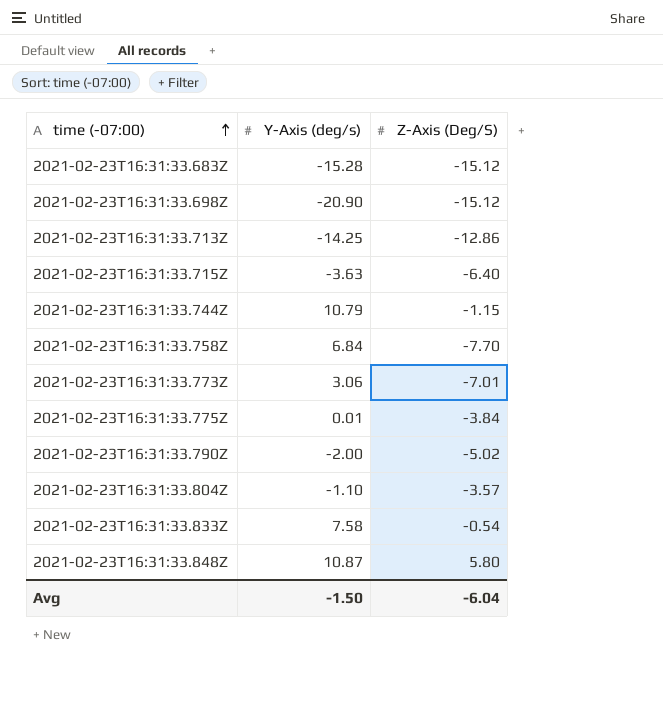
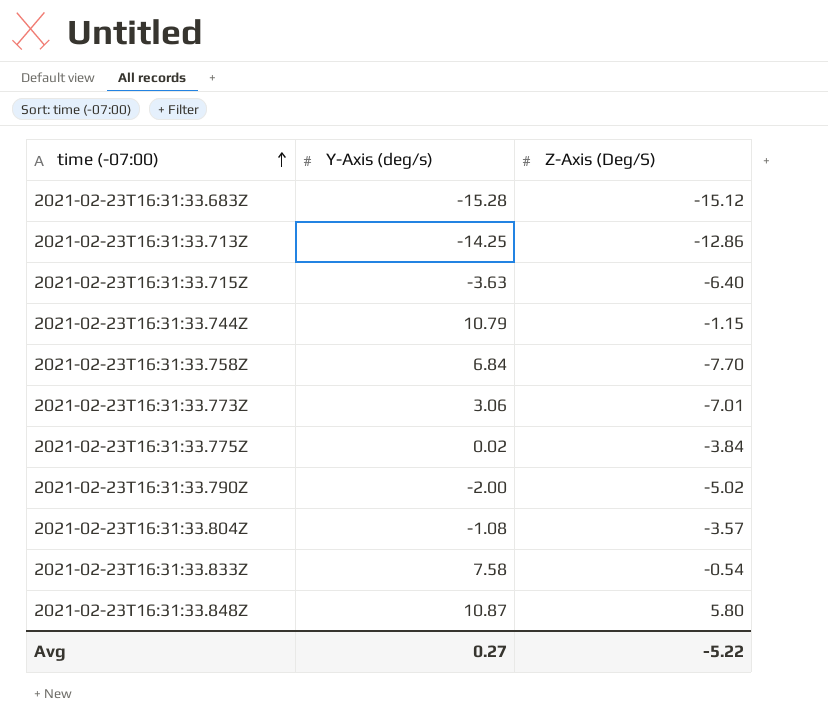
row 2021-02-23T16:31:33.698Z: -20.90 | -15.12 -> none
2021-02-23T16:31:33.775Z | Y-Axis (deg/s): 0.01 -> 0.02
2021-02-23T16:31:33.804Z | Y-Axis (deg/s): -1.10 -> -1.08
Avg | Y-Axis (deg/s): -1.50 -> 0.27
Avg | Z-Axis (Deg/S): -6.04 -> -5.22

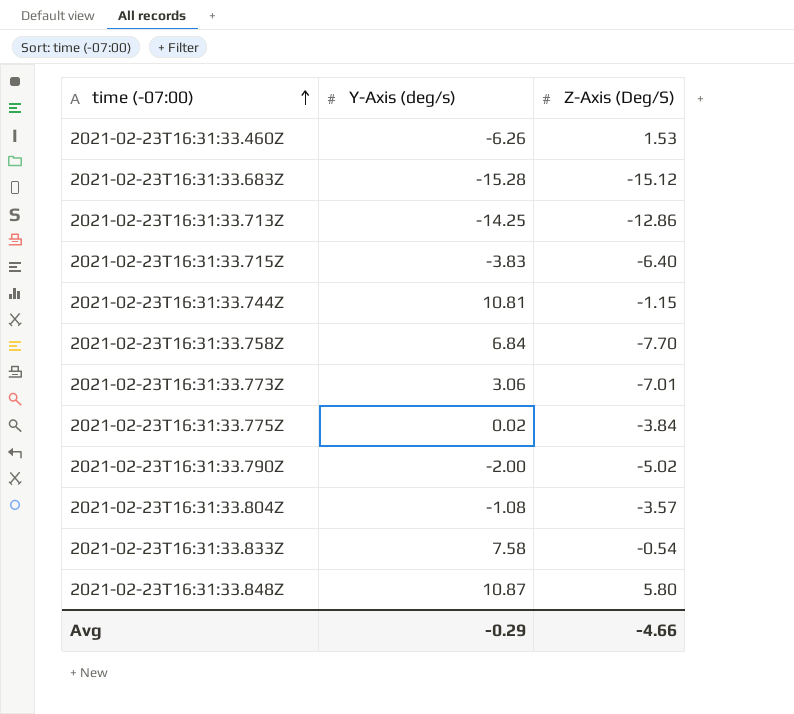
row 2021-02-23T16:31:33.460Z: none -> -6.26 | 1.53
2021-02-23T16:31:33.715Z | Y-Axis (deg/s): -3.63 -> -3.83
2021-02-23T16:31:33.744Z | Y-Axis (deg/s): 10.79 -> 10.81
Avg | Y-Axis (deg/s): 0.27 -> -0.29
Avg | Z-Axis (Deg/S): -5.22 -> -4.66

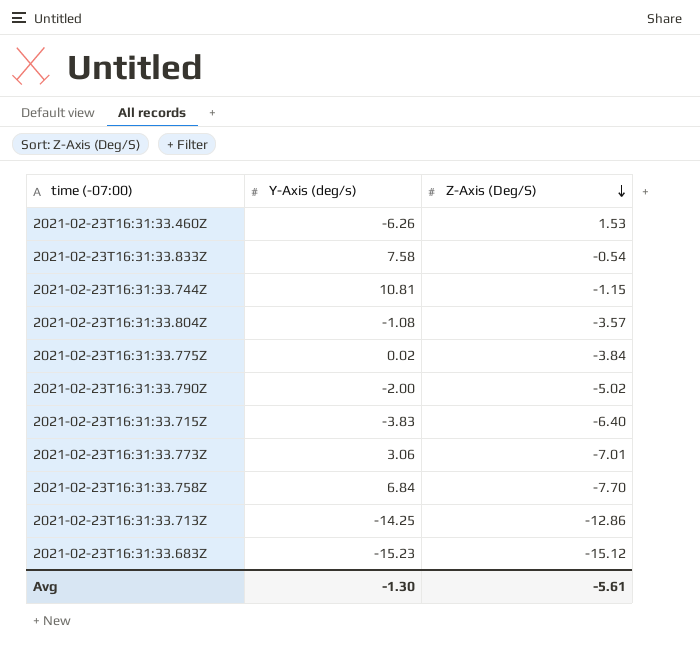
row order: time (-07:00) ascending -> Z-Axis (Deg/S) descending
row 2021-02-23T16:31:33.848Z: 10.87 | 5.80 -> none
2021-02-23T16:31:33.683Z | Y-Axis (deg/s): -15.28 -> -15.23
Avg | Y-Axis (deg/s): -0.29 -> -1.30
Avg | Z-Axis (Deg/S): -4.66 -> -5.61

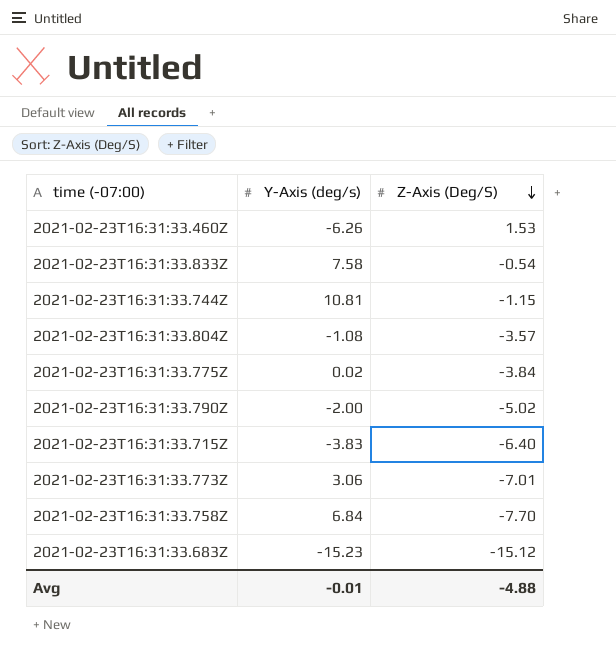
row 2021-02-23T16:31:33.713Z: -14.25 | -12.86 -> none
Avg | Y-Axis (deg/s): -1.30 -> -0.01
Avg | Z-Axis (Deg/S): -5.61 -> -4.88

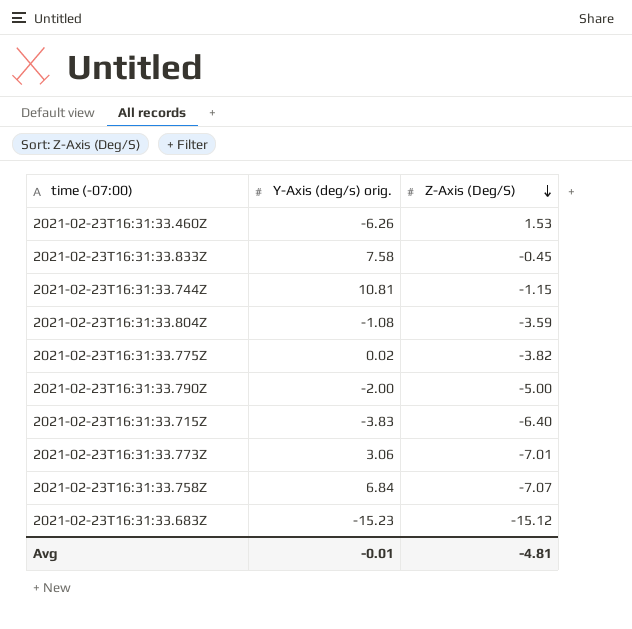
column name: Y-Axis (deg/s) -> Y-Axis (deg/s) orig.
2021-02-23T16:31:33.833Z | Z-Axis (Deg/S): -0.54 -> -0.45
2021-02-23T16:31:33.804Z | Z-Axis (Deg/S): -3.57 -> -3.59
2021-02-23T16:31:33.775Z | Z-Axis (Deg/S): -3.84 -> -3.82
2021-02-23T16:31:33.790Z | Z-Axis (Deg/S): -5.02 -> -5.00
2021-02-23T16:31:33.758Z | Z-Axis (Deg/S): -7.70 -> -7.07
Avg | Z-Axis (Deg/S): -4.88 -> -4.81

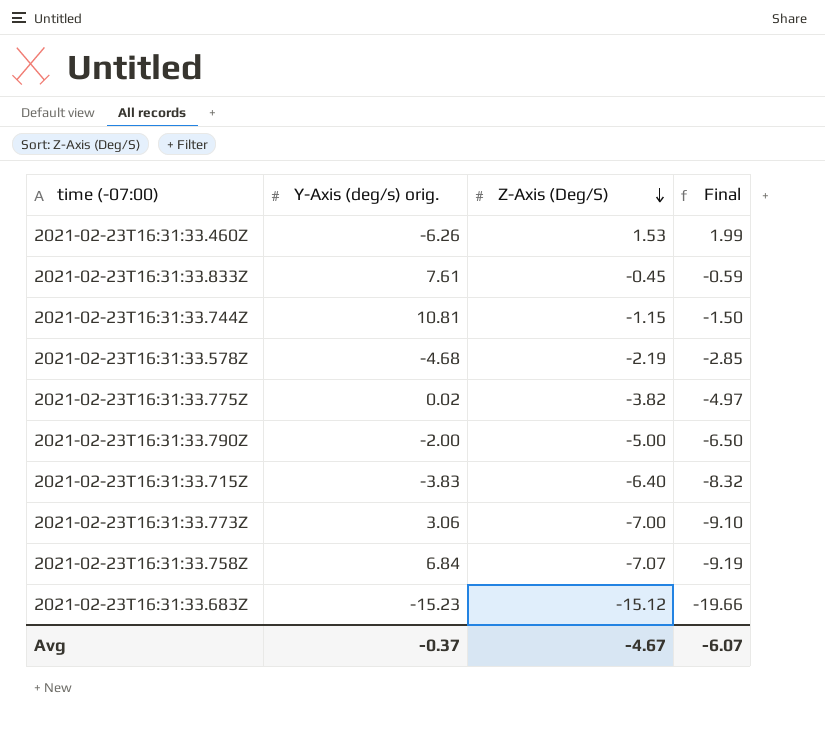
column Final | formula: none -> [Z-Axis (Deg/S)] * 1.3
row 2021-02-23T16:31:33.804Z: -1.08 | -3.59 -> none
2021-02-23T16:31:33.833Z | Y-Axis (deg/s) orig.: 7.58 -> 7.61
row 2021-02-23T16:31:33.578Z: none -> -4.68 | -2.19 | -2.85
2021-02-23T16:31:33.773Z | Z-Axis (Deg/S): -7.01 -> -7.00
Avg | Y-Axis (deg/s) orig.: -0.01 -> -0.37
Avg | Z-Axis (Deg/S): -4.81 -> -4.67

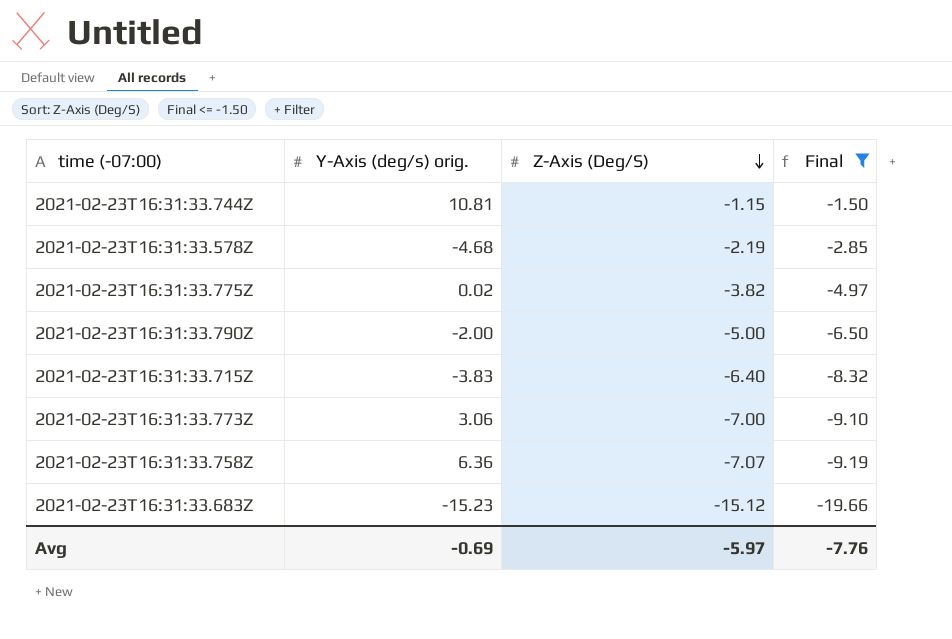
filter: none -> Final <= -1.50
2021-02-23T16:31:33.758Z | Y-Axis (deg/s) orig.: 6.84 -> 6.36
Avg | Y-Axis (deg/s) orig.: -0.37 -> -0.69
Avg | Z-Axis (Deg/S): -4.67 -> -5.97
Avg | Final: -6.07 -> -7.76

